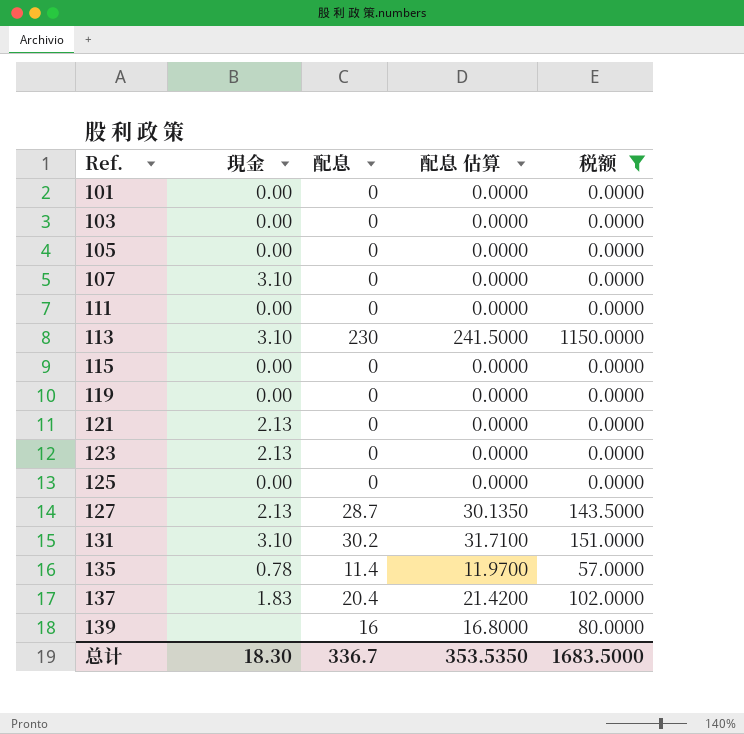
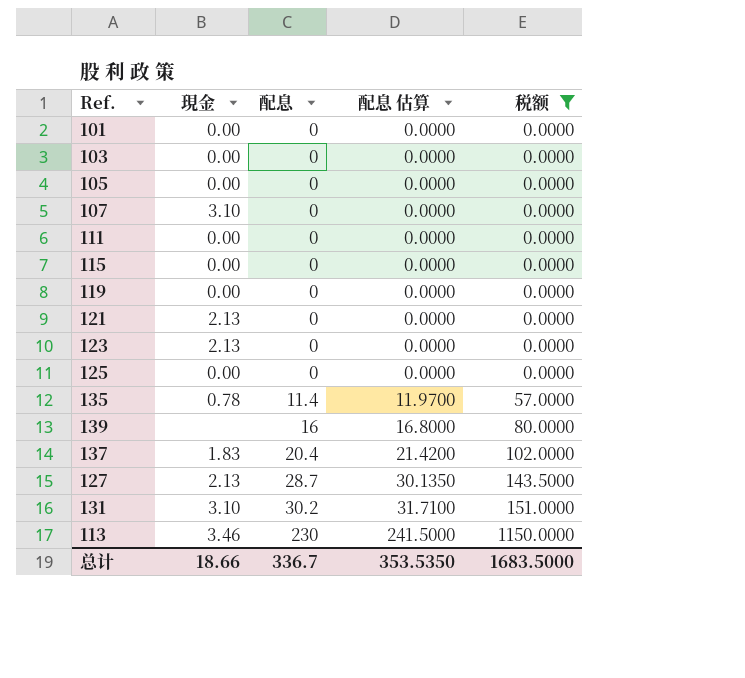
row order: Ref. ascending -> 配息 ascending
113 | 現金: 3.10 -> 3.46
总计 | 現金: 18.30 -> 18.66

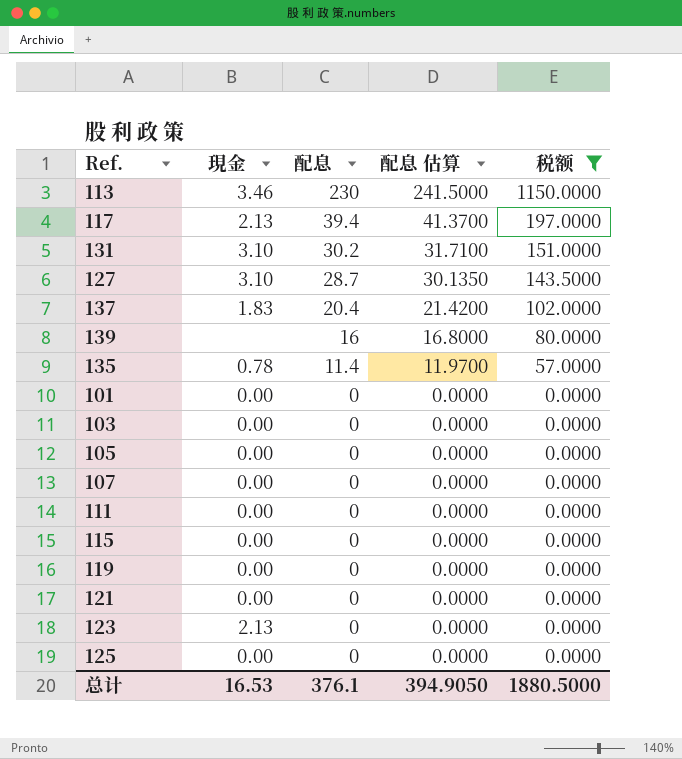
row order: 配息 ascending -> 配息 descending
row 117: none -> 2.13 | 39.4 | 41.3700 | 197.0000
127 | 現金: 2.13 -> 3.10
107 | 現金: 3.10 -> 0.00
121 | 現金: 2.13 -> 0.00
总计 | 現金: 18.66 -> 16.53
总计 | 配息: 336.7 -> 376.1
总计 | 配息 估算: 353.5350 -> 394.9050
总计 | 税额: 1683.5000 -> 1880.5000

